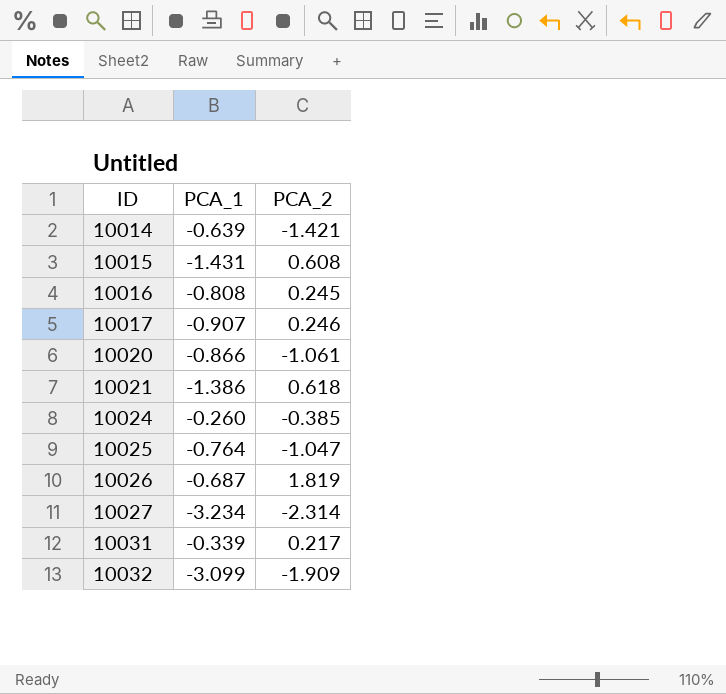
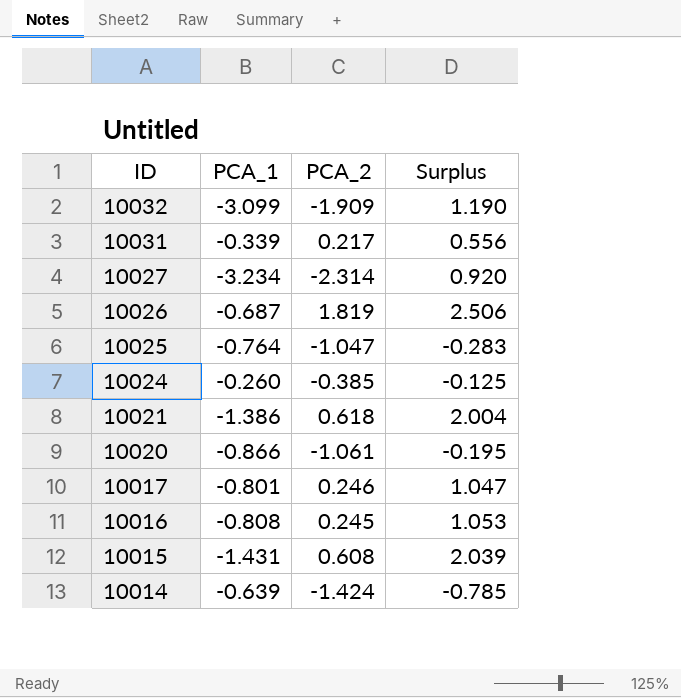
row order: ID ascending -> ID descending
column Surplus | formula: none -> [PCA_2] - [PCA_1]
10017 | PCA_1: -0.907 -> -0.801
10014 | PCA_2: -1.421 -> -1.424

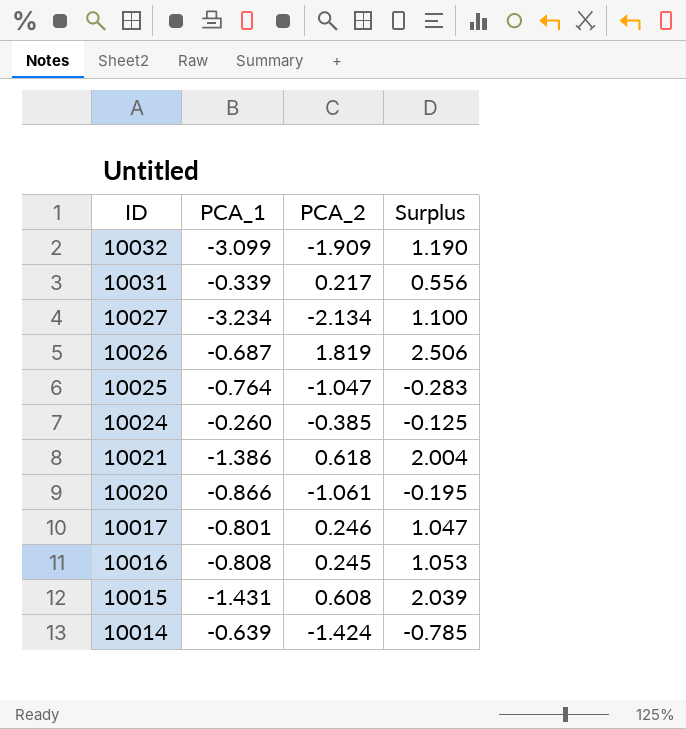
10027 | PCA_2: -2.314 -> -2.134
10027 | Surplus: 0.920 -> 1.100

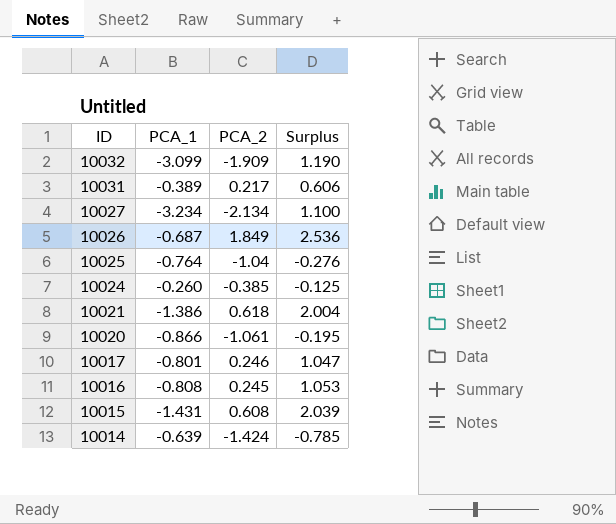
10031 | PCA_1: -0.339 -> -0.389
10031 | Surplus: 0.556 -> 0.606
10026 | PCA_2: 1.819 -> 1.849
10026 | Surplus: 2.506 -> 2.536
10025 | PCA_2: -1.047 -> -1.04
10025 | Surplus: -0.283 -> -0.276

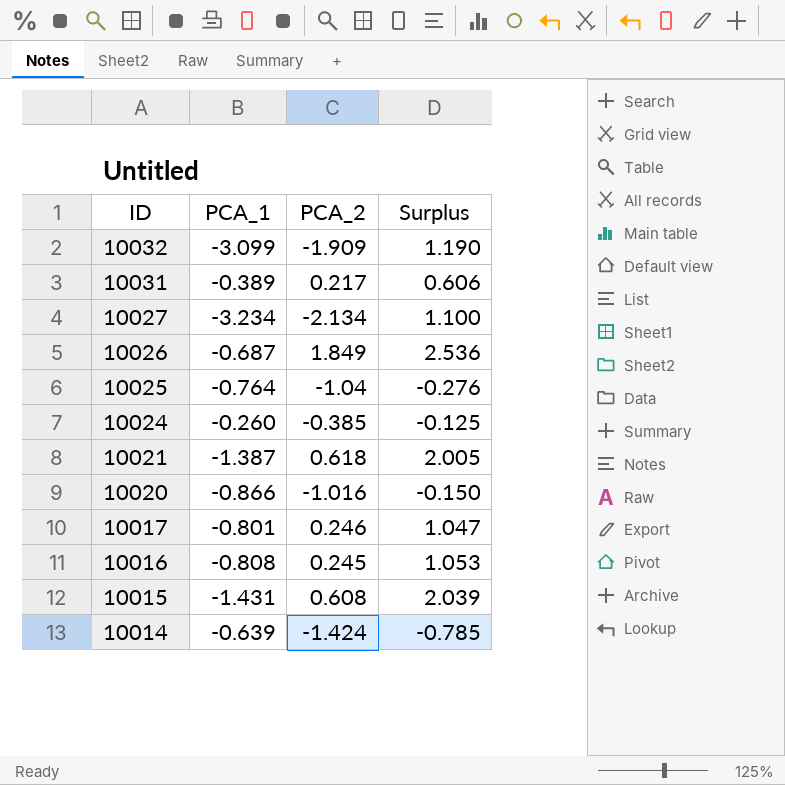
10021 | PCA_1: -1.386 -> -1.387
10021 | Surplus: 2.004 -> 2.005
10020 | PCA_2: -1.061 -> -1.016
10020 | Surplus: -0.195 -> -0.150

